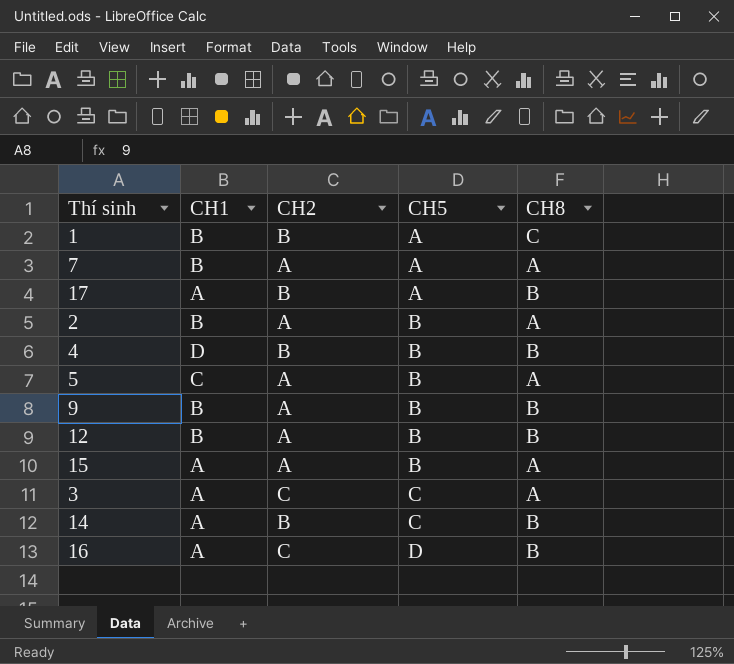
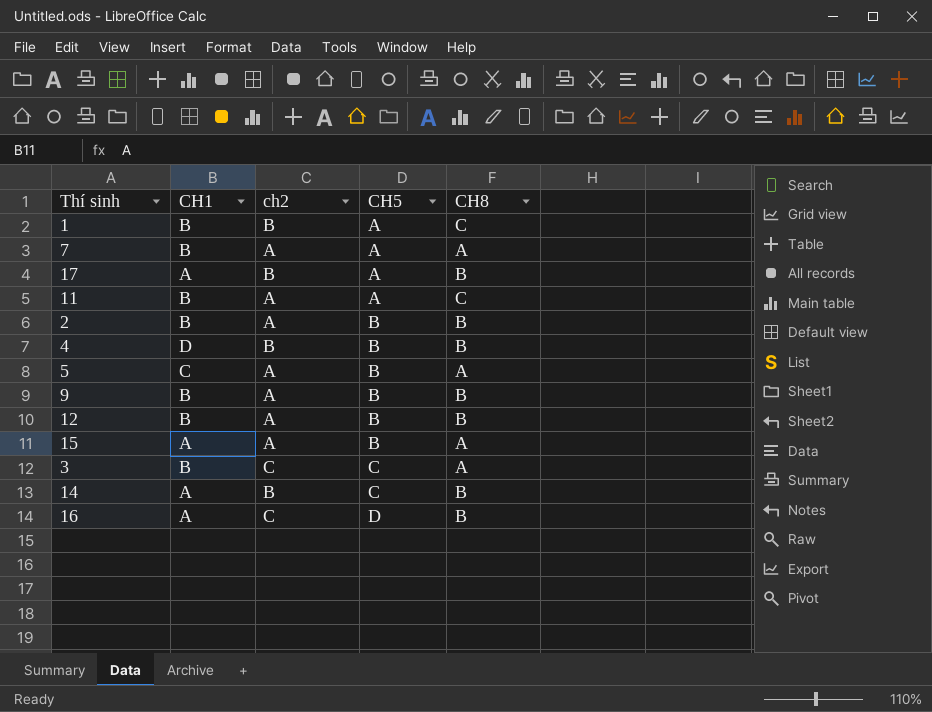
column name: CH2 -> ch2
row 11: none -> B | A | A | C
2 | CH8: A -> B
3 | CH1: A -> B

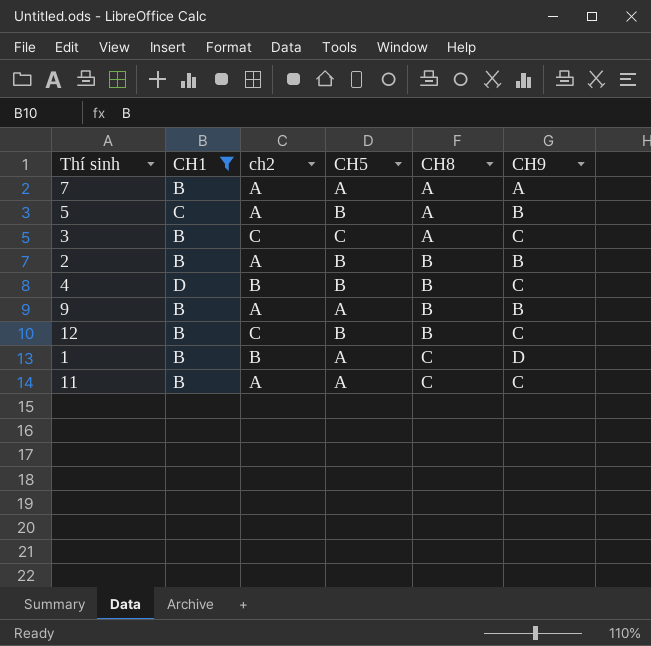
filter: none -> CH1 != A
row order: CH5 ascending -> CH8 ascending
column CH9 | position: none -> 6
9 | CH5: B -> A
12 | ch2: A -> C

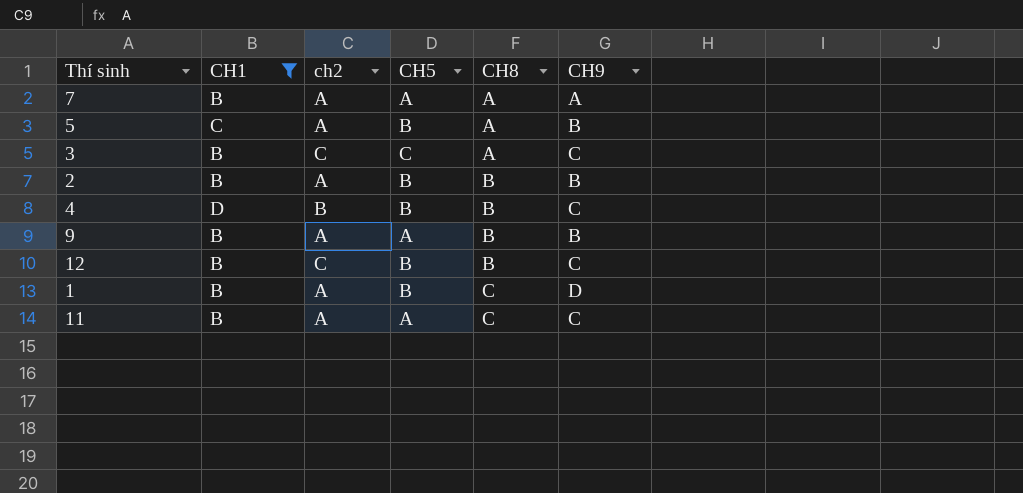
1 | ch2: B -> A
1 | CH5: A -> B

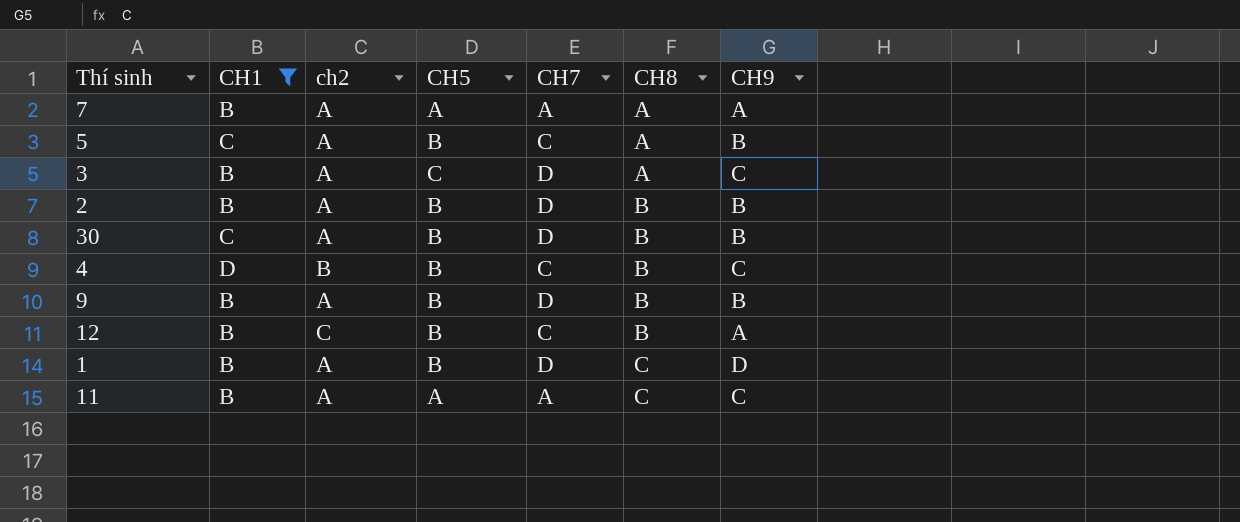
column CH7 | position: none -> 5
3 | ch2: C -> A
row 30: none -> C | A | B | D | B | B
9 | CH5: A -> B
12 | CH9: C -> A

